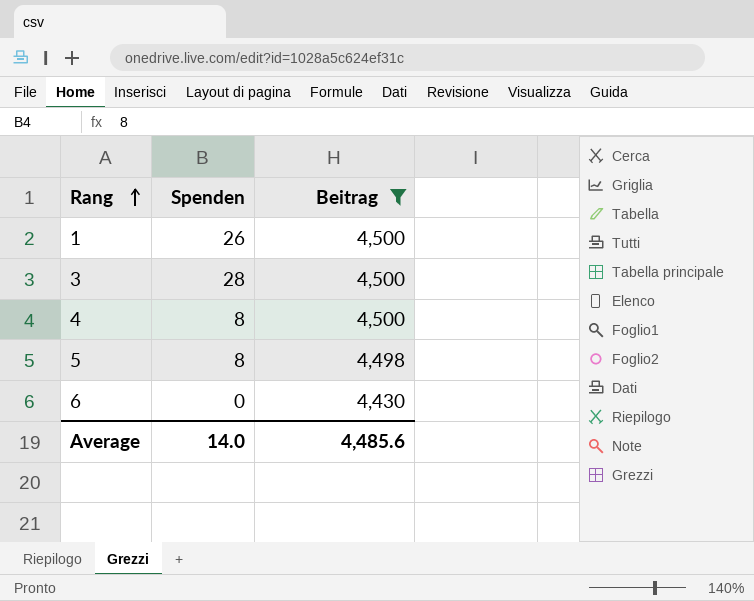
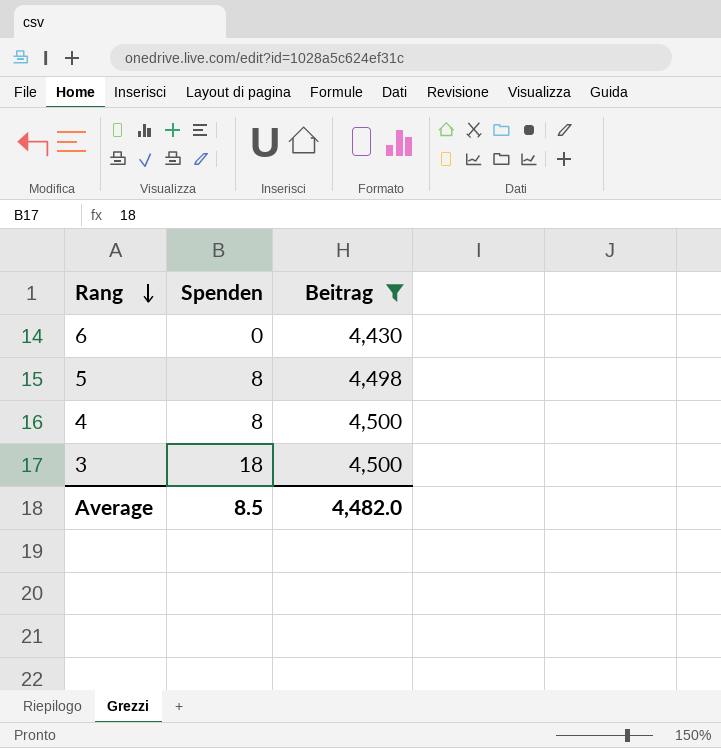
row order: Rang ascending -> Rang descending
row 1: 26 | 4,500 -> none
3 | Spenden: 28 -> 18
Average | Spenden: 14.0 -> 8.5
Average | Beitrag: 4,485.6 -> 4,482.0

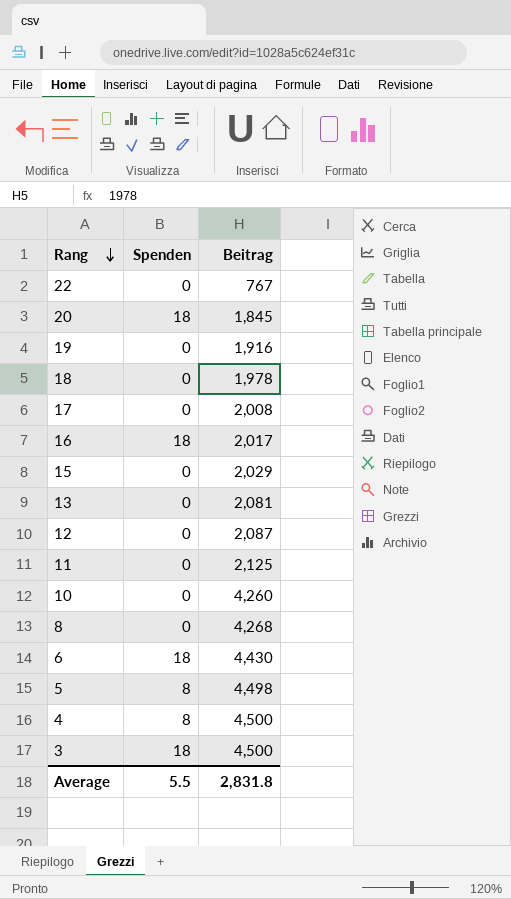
filter: Beitrag >= 4,430 -> none
6 | Spenden: 0 -> 18
Average | Spenden: 8.5 -> 5.5
Average | Beitrag: 4,482.0 -> 2,831.8

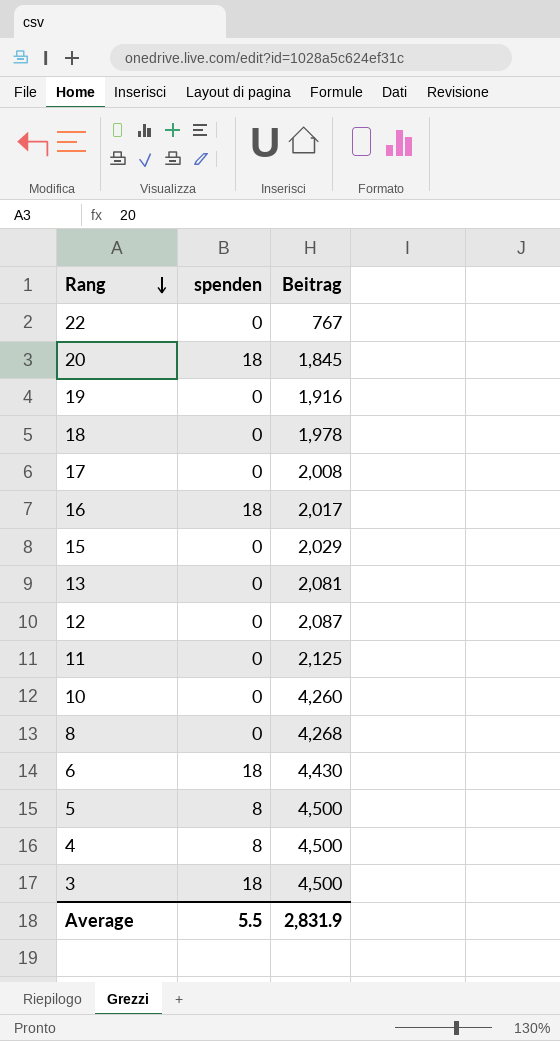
column name: Spenden -> spenden
5 | Beitrag: 4,498 -> 4,500
Average | Beitrag: 2,831.8 -> 2,831.9

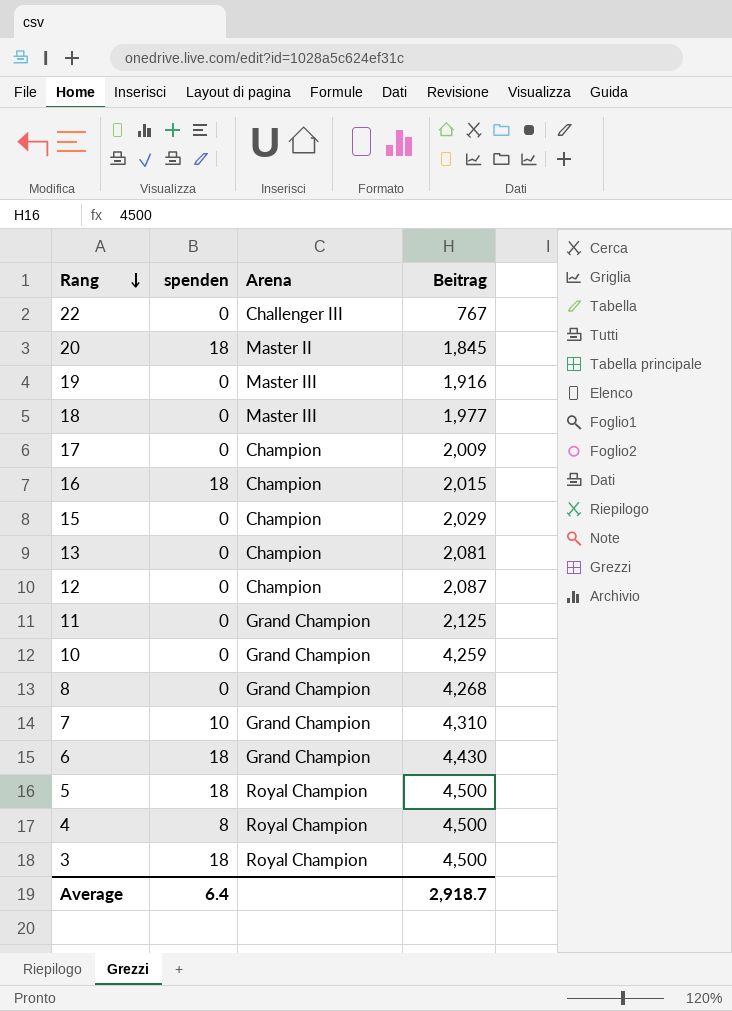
column Arena | position: none -> 3
18 | Beitrag: 1,978 -> 1,977
17 | Beitrag: 2,008 -> 2,009
16 | Beitrag: 2,017 -> 2,015
10 | Beitrag: 4,260 -> 4,259
row 7: none -> 10 | Grand Champion | 4,310
5 | spenden: 8 -> 18
Average | spenden: 5.5 -> 6.4
Average | Beitrag: 2,831.9 -> 2,918.7

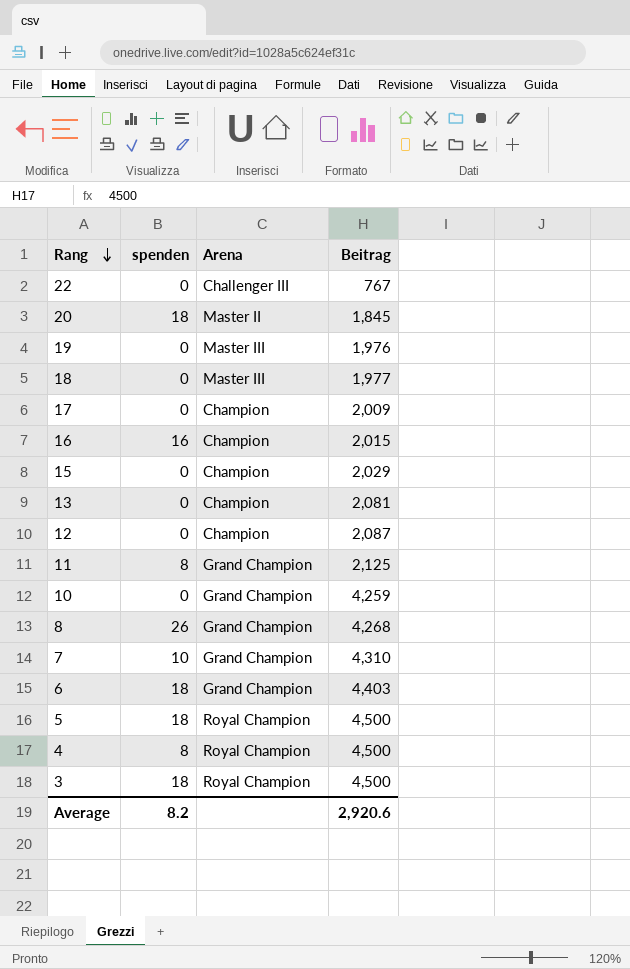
19 | Beitrag: 1,916 -> 1,976
16 | spenden: 18 -> 16
11 | spenden: 0 -> 8
8 | spenden: 0 -> 26
6 | Beitrag: 4,430 -> 4,403
Average | spenden: 6.4 -> 8.2
Average | Beitrag: 2,918.7 -> 2,920.6

